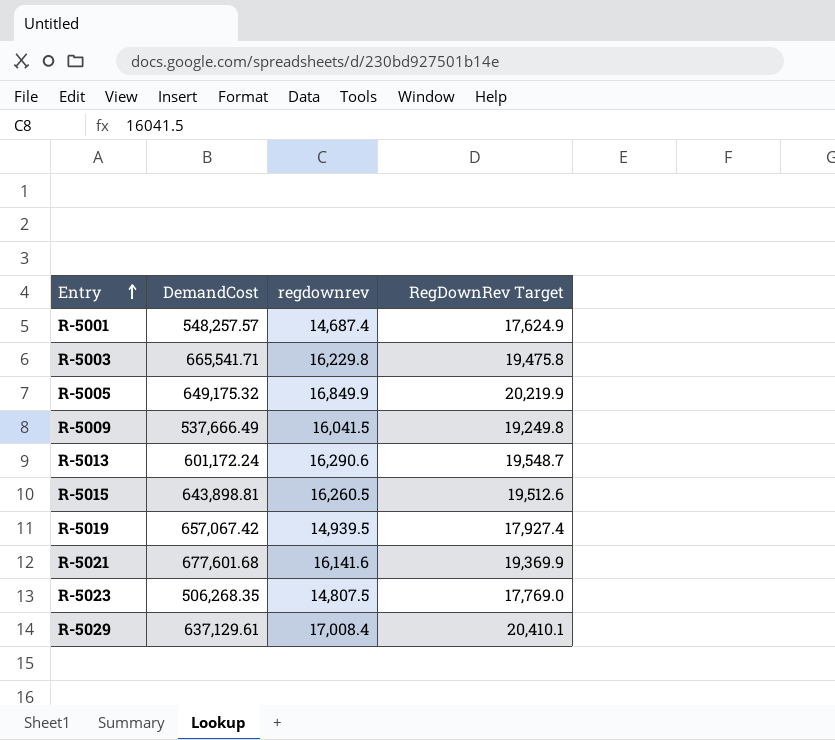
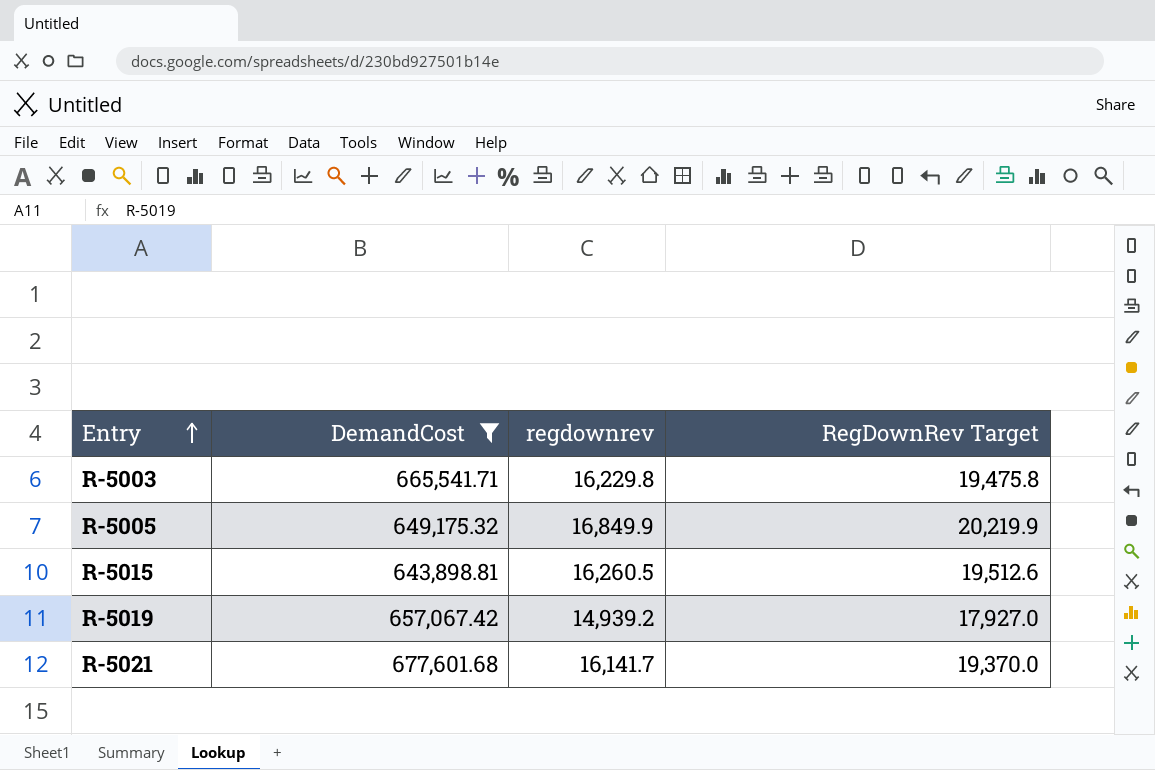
filter: none -> DemandCost >= 643,898.81
R-5019 | regdownrev: 14,939.5 -> 14,939.2
R-5019 | RegDownRev Target: 17,927.4 -> 17,927.0
R-5021 | regdownrev: 16,141.6 -> 16,141.7
R-5021 | RegDownRev Target: 19,369.9 -> 19,370.0

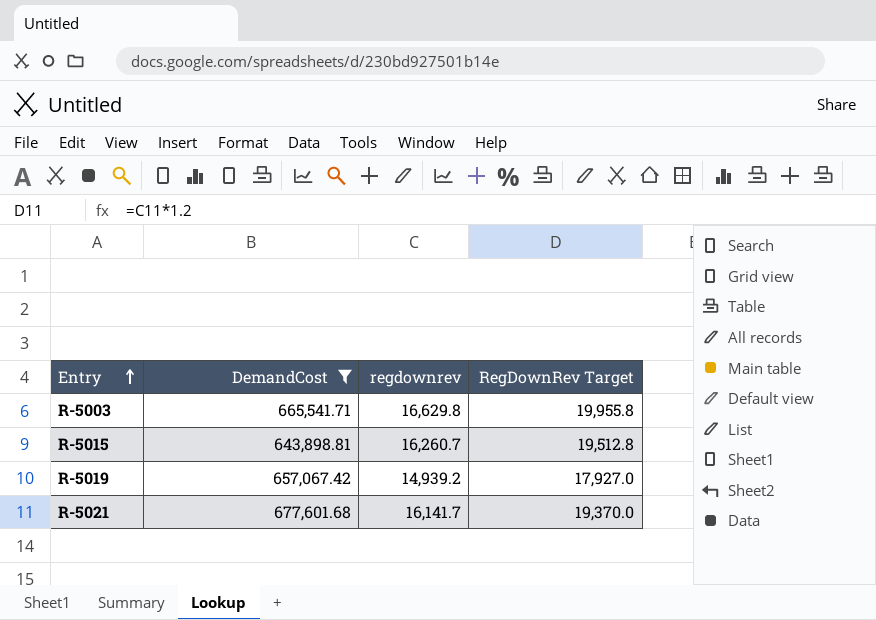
row R-5005: 649,175.32 | 16,849.9 | 20,219.9 -> none
R-5003 | regdownrev: 16,229.8 -> 16,629.8
R-5003 | RegDownRev Target: 19,475.8 -> 19,955.8
R-5015 | regdownrev: 16,260.5 -> 16,260.7
R-5015 | RegDownRev Target: 19,512.6 -> 19,512.8

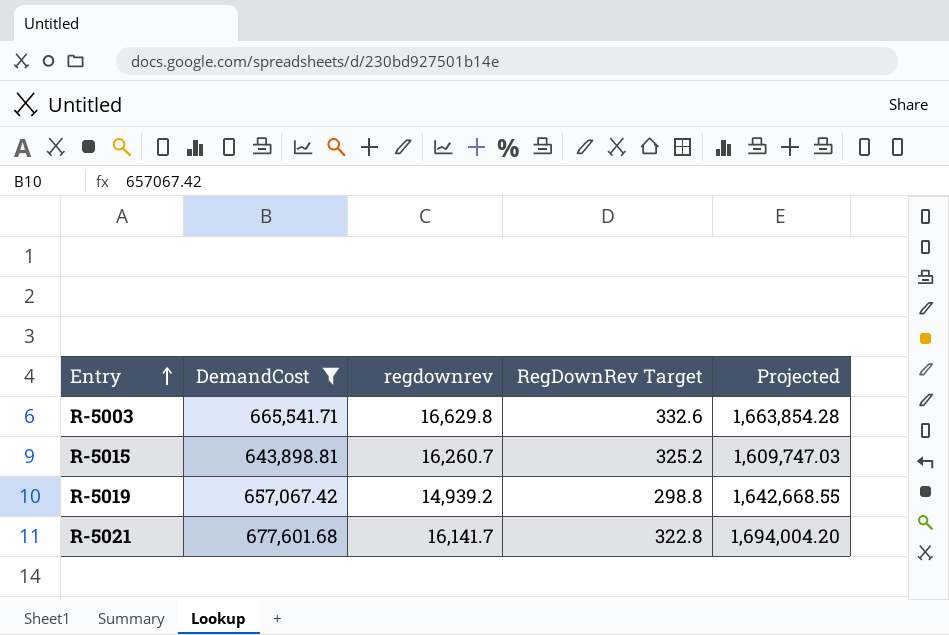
column RegDownRev Target | formula: [regdownrev] * 1.2 -> [regdownrev] * 0.02
column Projected | formula: none -> [DemandCost] * 2.5

